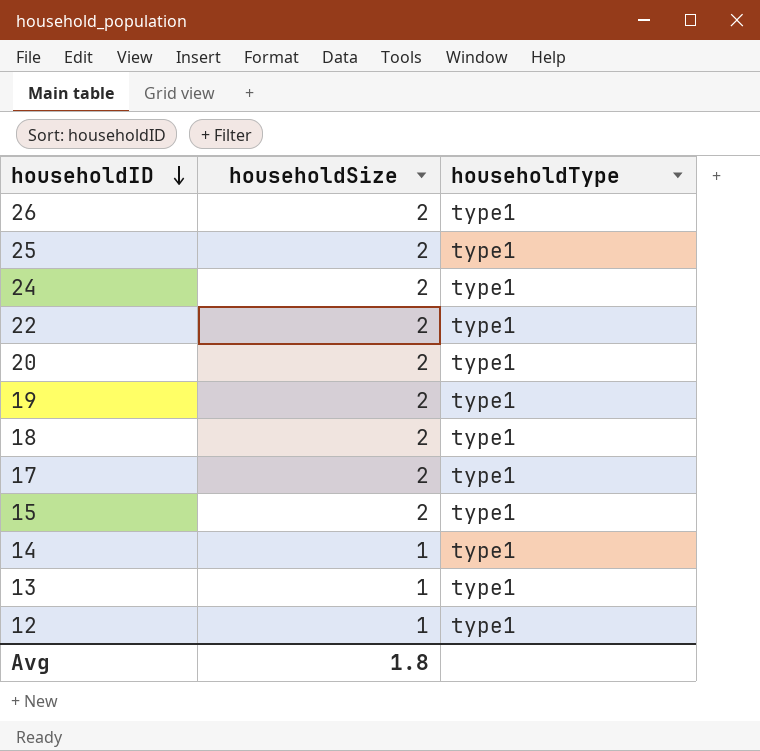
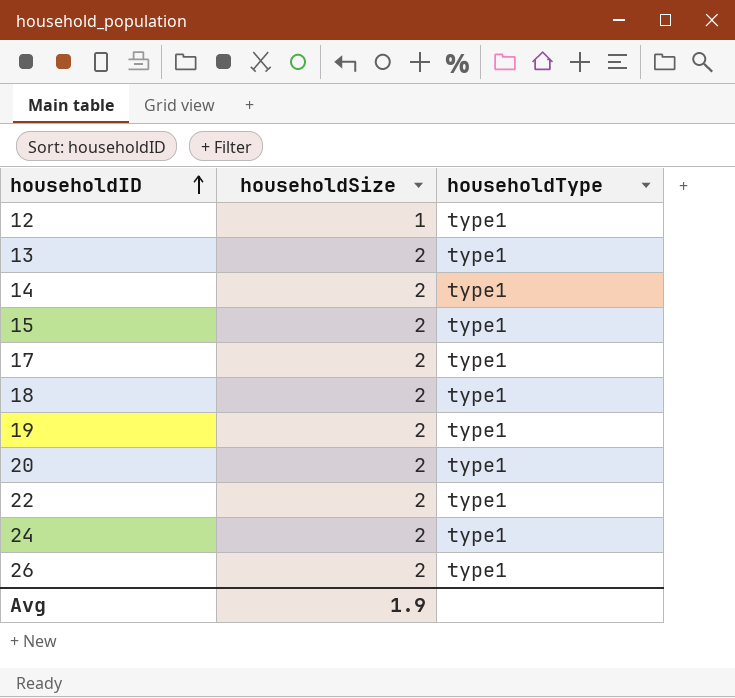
row order: householdID descending -> householdID ascending
row 25: 2 | type1 -> none
13 | householdSize: 1 -> 2
14 | householdSize: 1 -> 2
Avg | householdSize: 1.8 -> 1.9

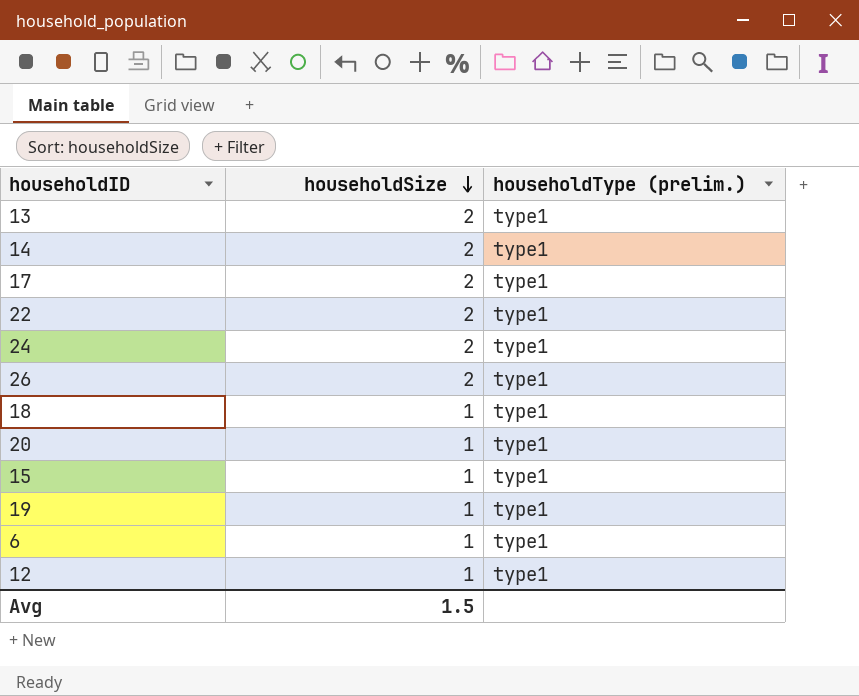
row order: householdID ascending -> householdSize descending
column name: householdType -> householdType (prelim.)
18 | householdSize: 2 -> 1
20 | householdSize: 2 -> 1
15 | householdSize: 2 -> 1
19 | householdSize: 2 -> 1
row 6: none -> 1 | type1
Avg | householdSize: 1.9 -> 1.5

